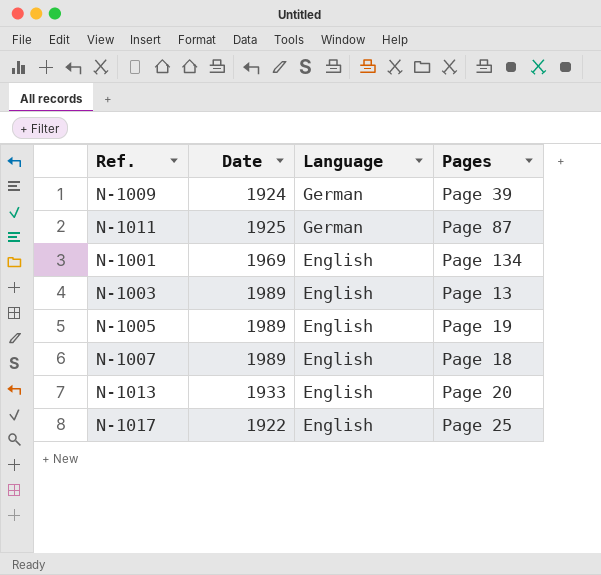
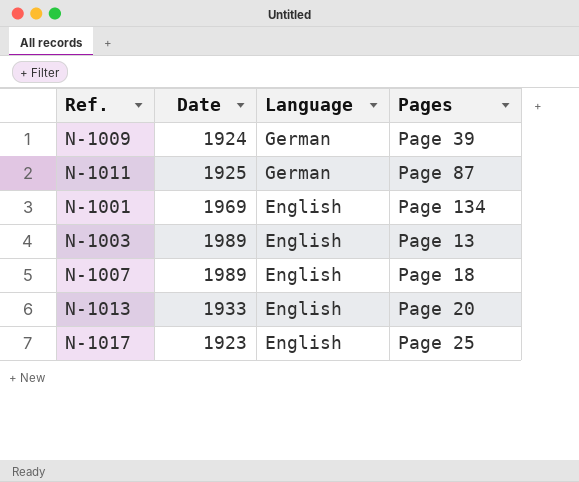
row N-1005: 1989 | English | Page 19 -> none
N-1017 | Date: 1922 -> 1923

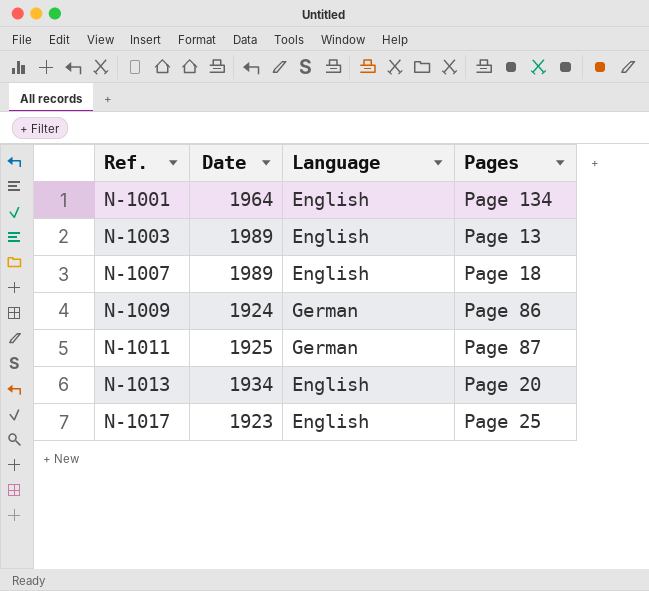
row order: Language descending -> Ref. ascending
N-1001 | Date: 1969 -> 1964
N-1009 | Pages: Page 39 -> Page 86
N-1013 | Date: 1933 -> 1934

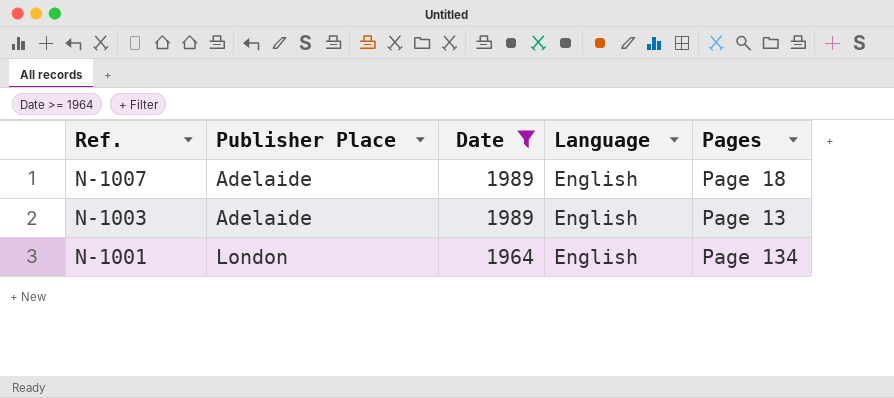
filter: none -> Date >= 1964
row order: Ref. ascending -> Ref. descending
column Publisher Place | position: none -> 2

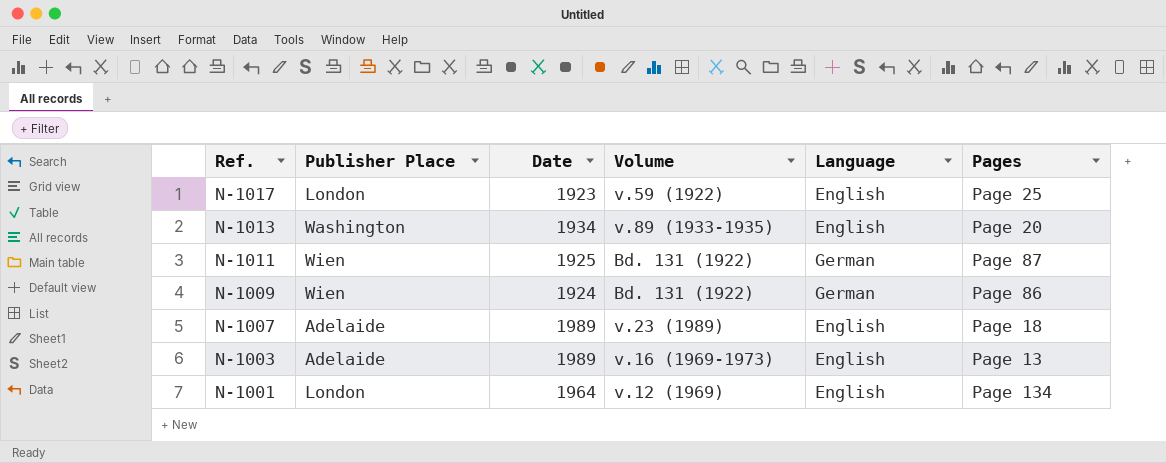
filter: Date >= 1964 -> none
column Volume | position: none -> 4

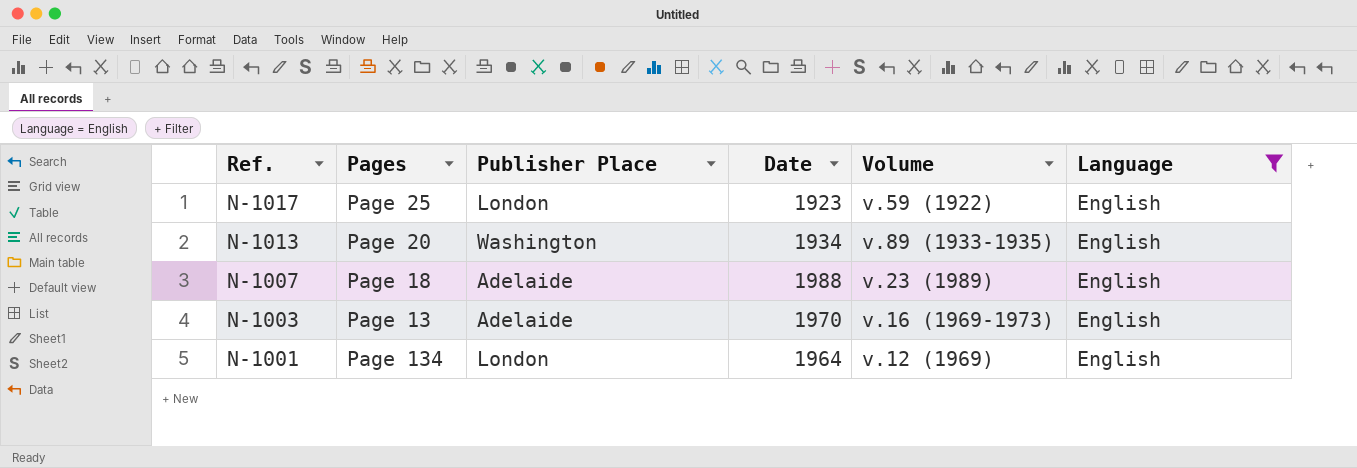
filter: none -> Language = English
column Pages | position: 6 -> 2
N-1007 | Date: 1989 -> 1988
N-1003 | Date: 1989 -> 1970

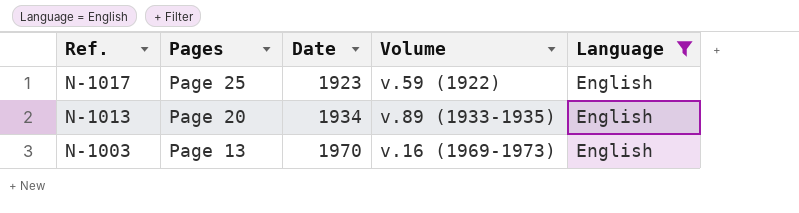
column Publisher Place | position: 3 -> none
row N-1007: Page 18 | Adelaide | 1988 | v.23 (1989) | English -> none
row N-1001: Page 134 | London | 1964 | v.12 (1969) | English -> none

